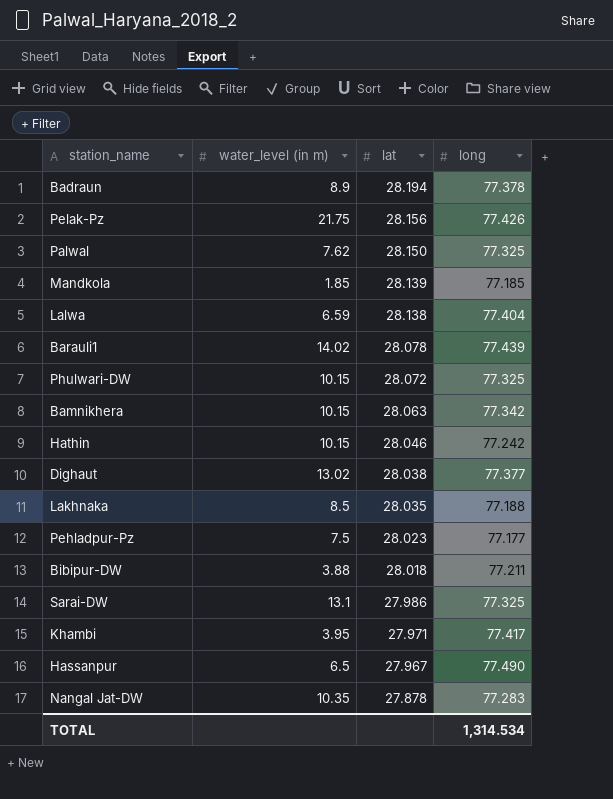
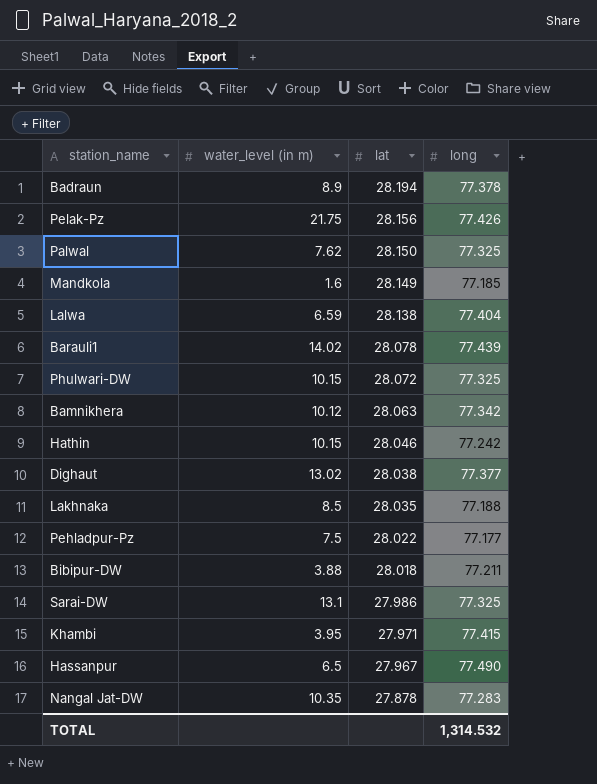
Mandkola | water_level (in m): 1.85 -> 1.6
Mandkola | lat: 28.139 -> 28.149
Bamnikhera | water_level (in m): 10.15 -> 10.12
Pehladpur-Pz | lat: 28.023 -> 28.022
Khambi | long: 77.417 -> 77.415
TOTAL | long: 1,314.534 -> 1,314.532

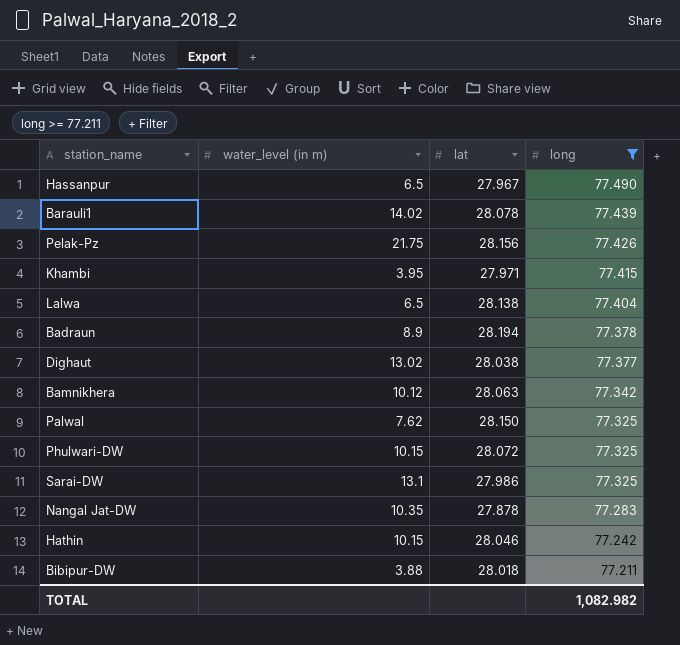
filter: none -> long >= 77.211
row order: lat descending -> long descending
Lalwa | water_level (in m): 6.59 -> 6.5
TOTAL | long: 1,314.532 -> 1,082.982

